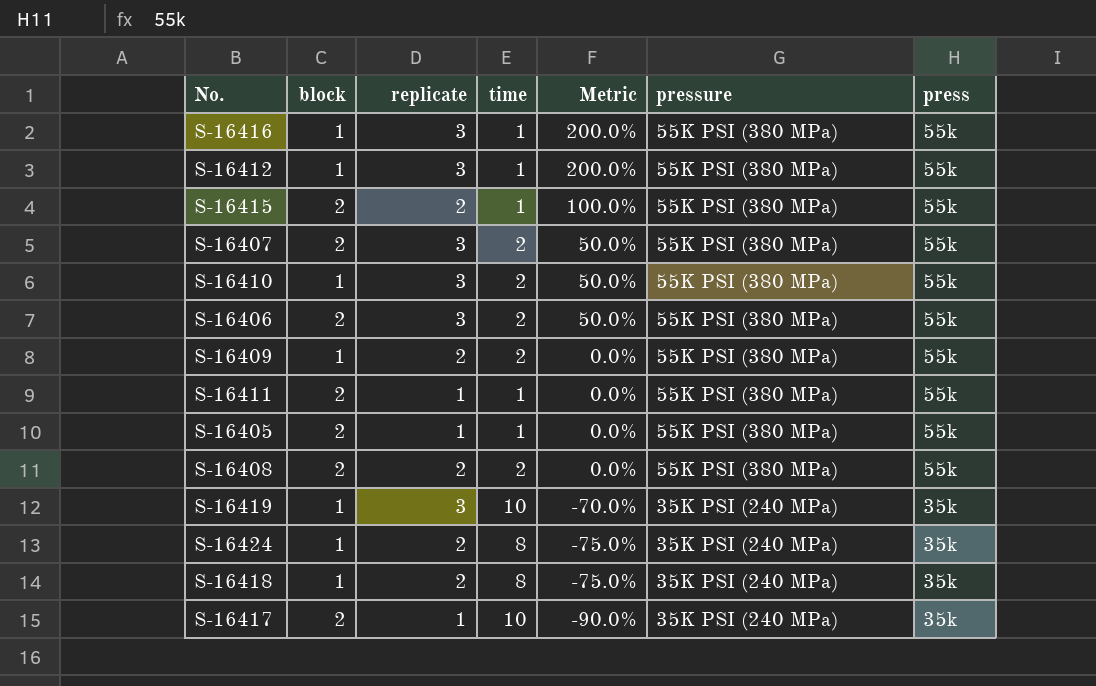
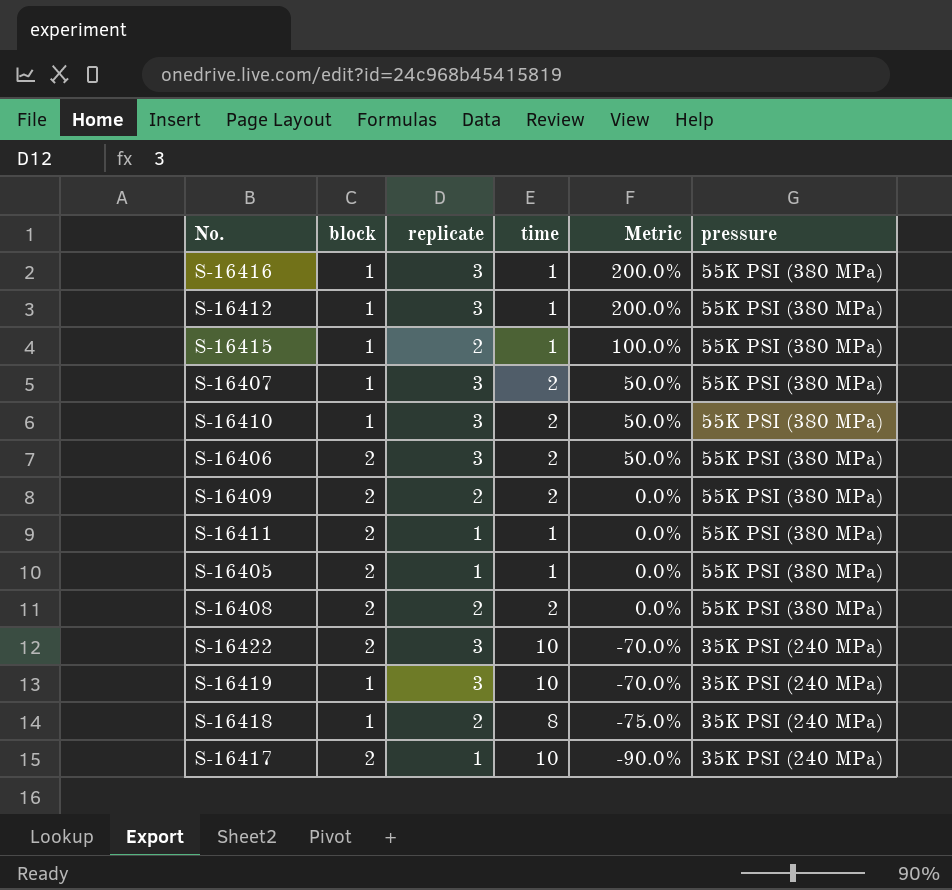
column press | position: 7 -> none
row S-16424: 1 | 2 | 8 | -75.0% | 35K PSI (240 MPa) | 35k -> none
S-16415 | block: 2 -> 1
S-16407 | block: 2 -> 1
S-16409 | block: 1 -> 2
row S-16422: none -> 2 | 3 | 10 | -70.0% | 35K PSI (240 MPa)

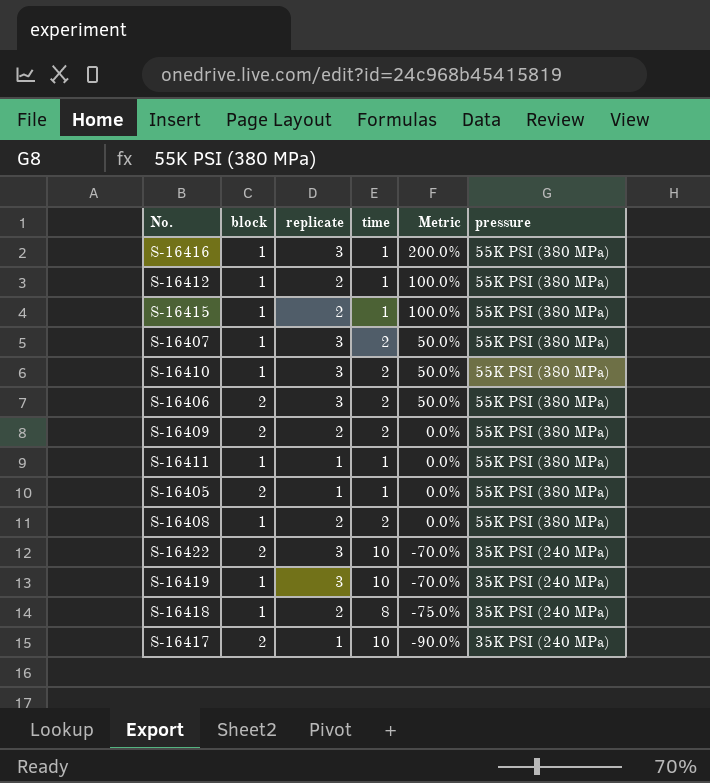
S-16412 | replicate: 3 -> 2
S-16412 | Metric: 200.0% -> 100.0%
S-16411 | block: 2 -> 1
S-16408 | block: 2 -> 1

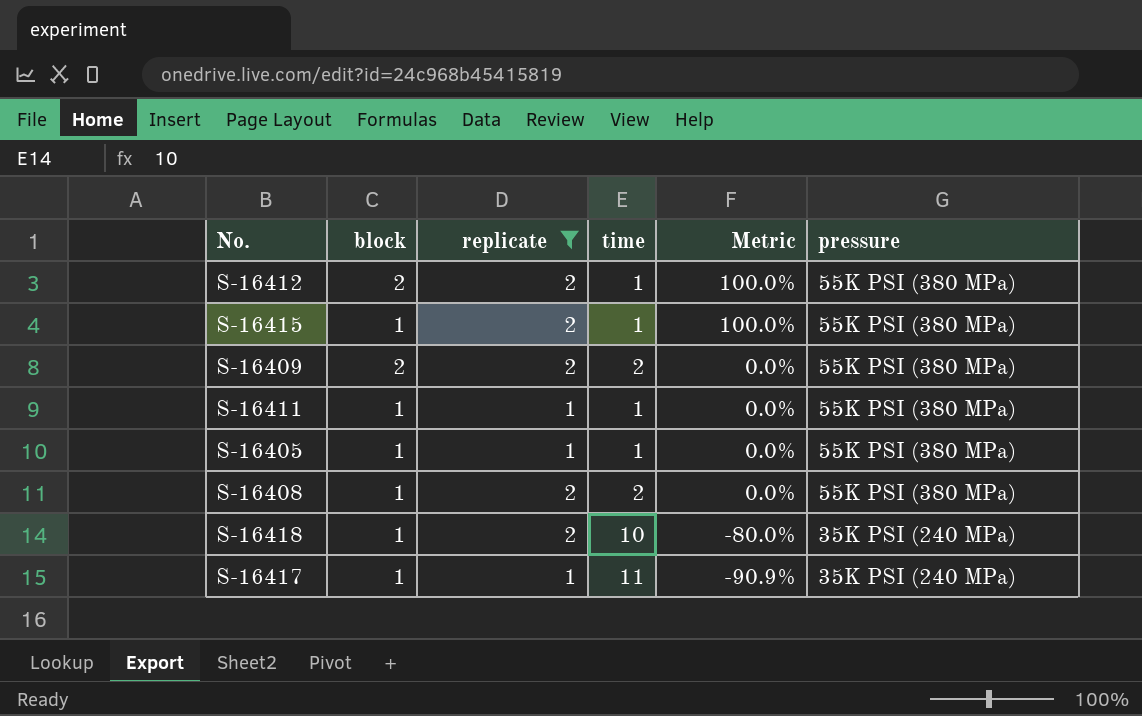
filter: none -> replicate != 3
S-16412 | block: 1 -> 2
S-16405 | block: 2 -> 1
S-16418 | time: 8 -> 10
S-16418 | Metric: -75.0% -> -80.0%
S-16417 | block: 2 -> 1
S-16417 | time: 10 -> 11
S-16417 | Metric: -90.0% -> -90.9%

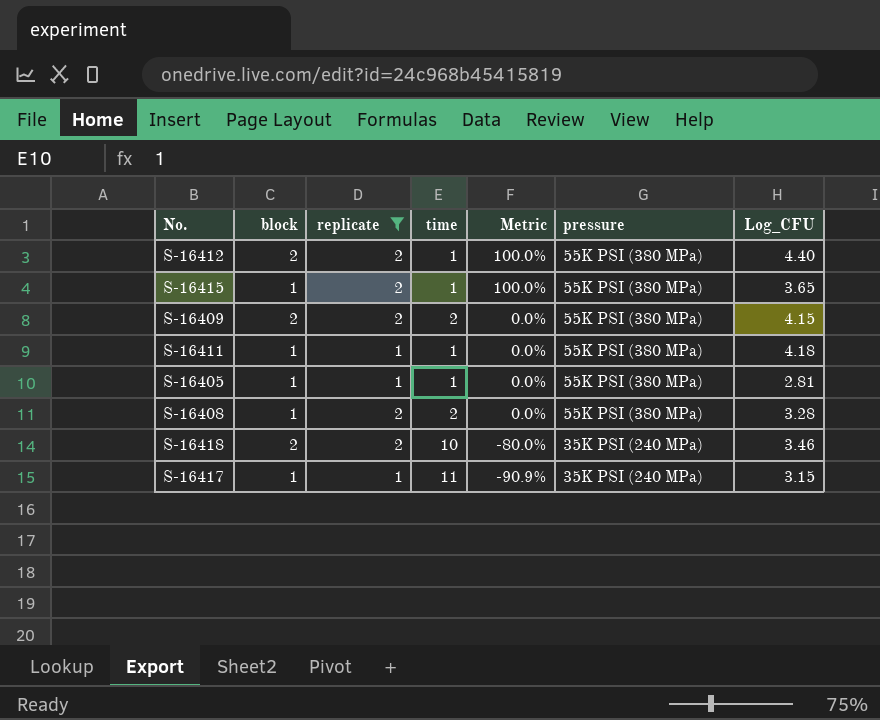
column Log_CFU | position: none -> 7
S-16418 | block: 1 -> 2

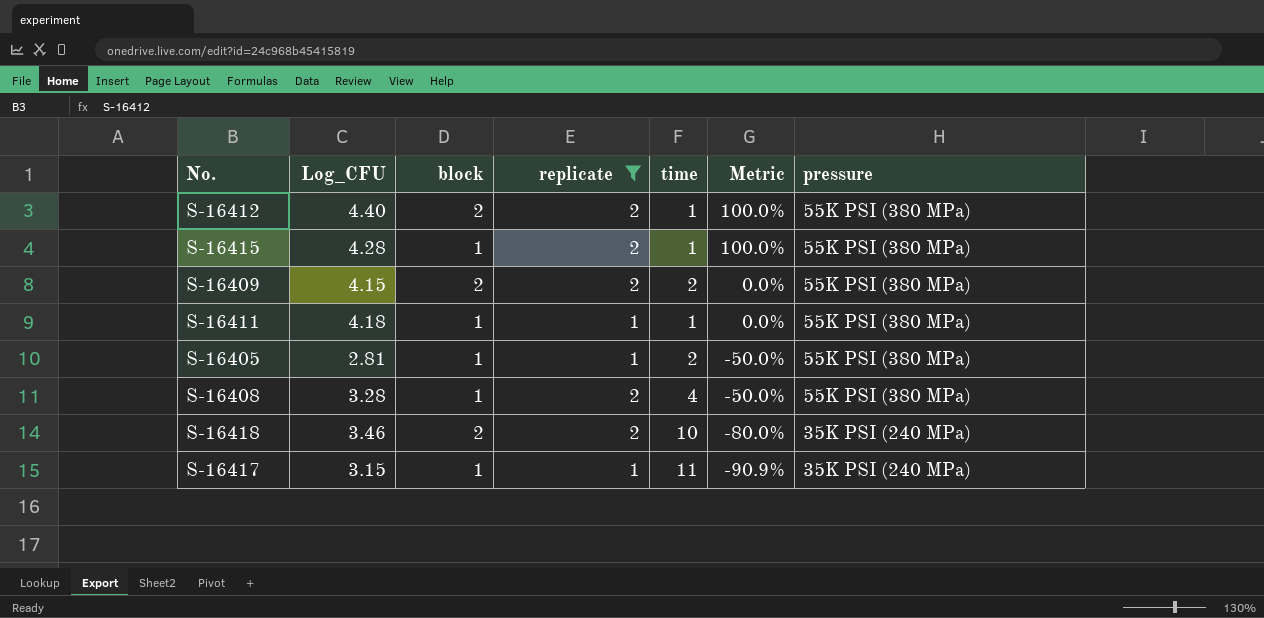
column Log_CFU | position: 7 -> 2
S-16415 | Log_CFU: 3.65 -> 4.28
S-16405 | time: 1 -> 2
S-16405 | Metric: 0.0% -> -50.0%
S-16408 | time: 2 -> 4
S-16408 | Metric: 0.0% -> -50.0%

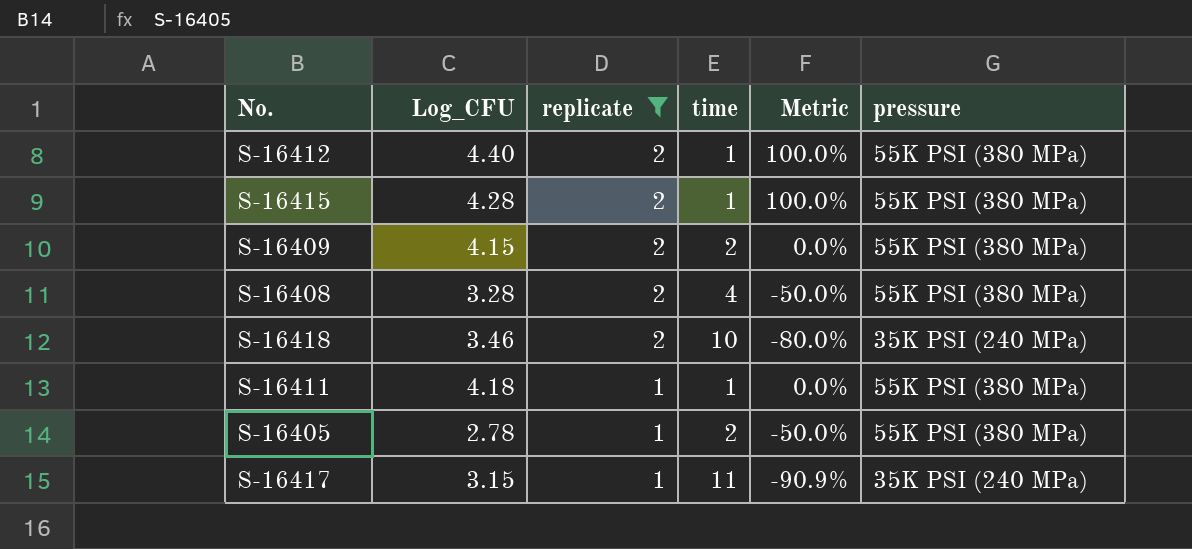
row order: Metric descending -> replicate descending
column block | position: 3 -> none
S-16405 | Log_CFU: 2.81 -> 2.78

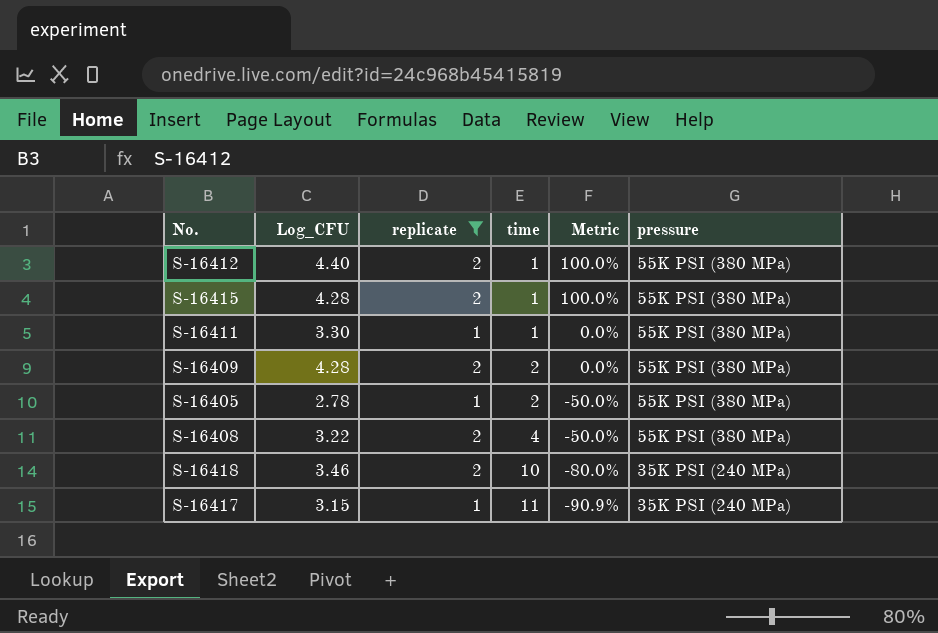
row order: replicate descending -> time ascending
S-16411 | Log_CFU: 4.18 -> 3.30
S-16409 | Log_CFU: 4.15 -> 4.28
S-16408 | Log_CFU: 3.28 -> 3.22

